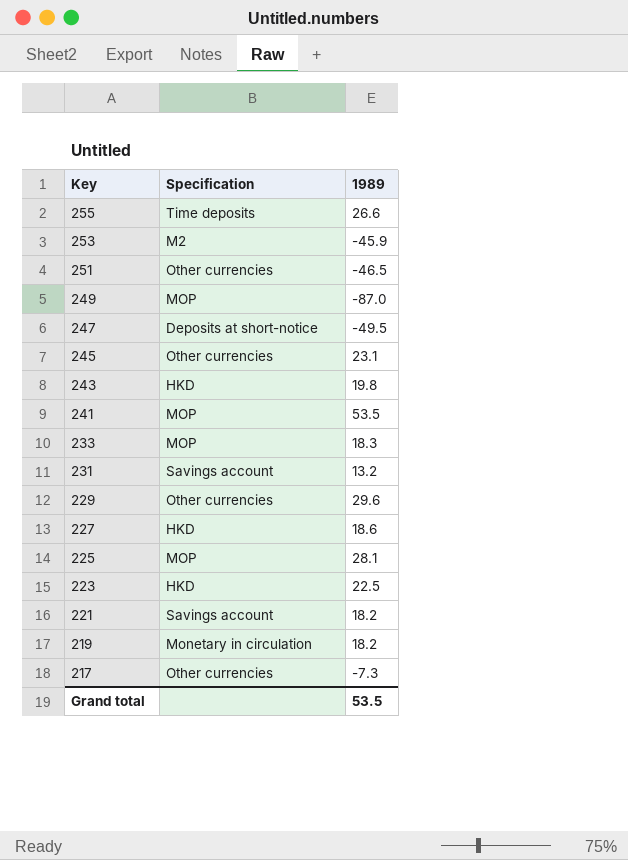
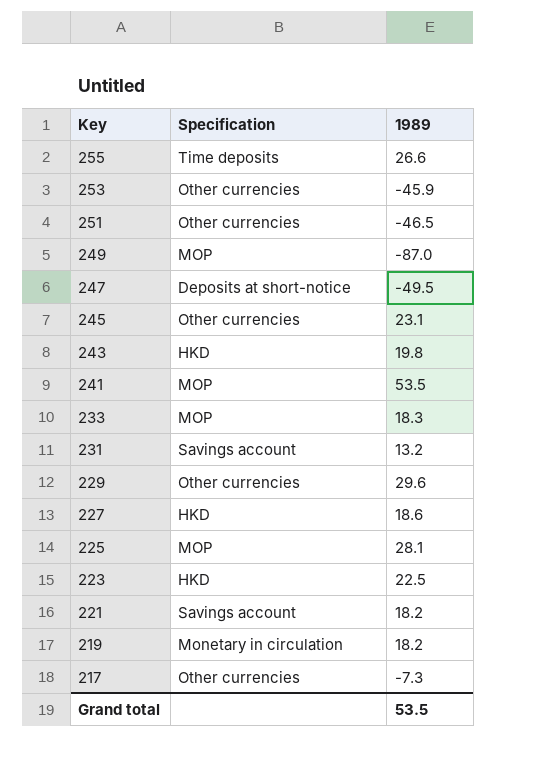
253 | Specification: M2 -> Other currencies

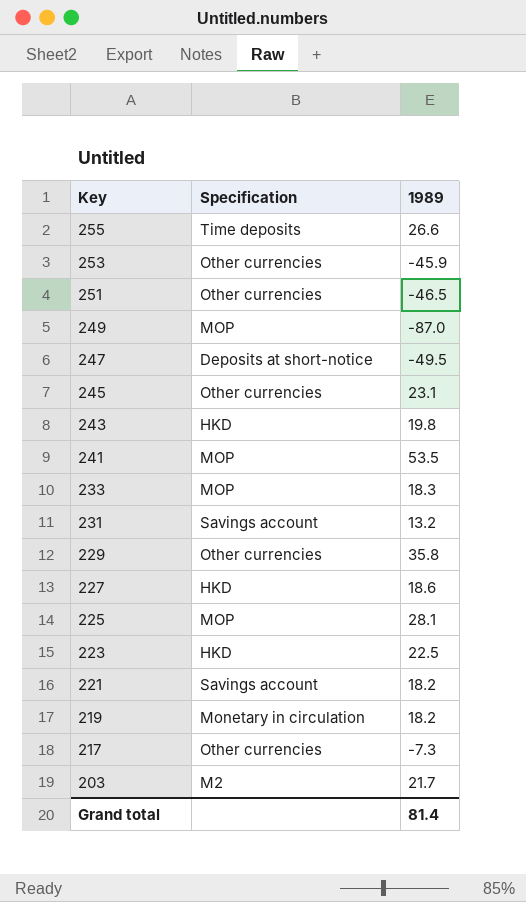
229 | 1989: 29.6 -> 35.8
row 203: none -> M2 | 21.7
Grand total | 1989: 53.5 -> 81.4

